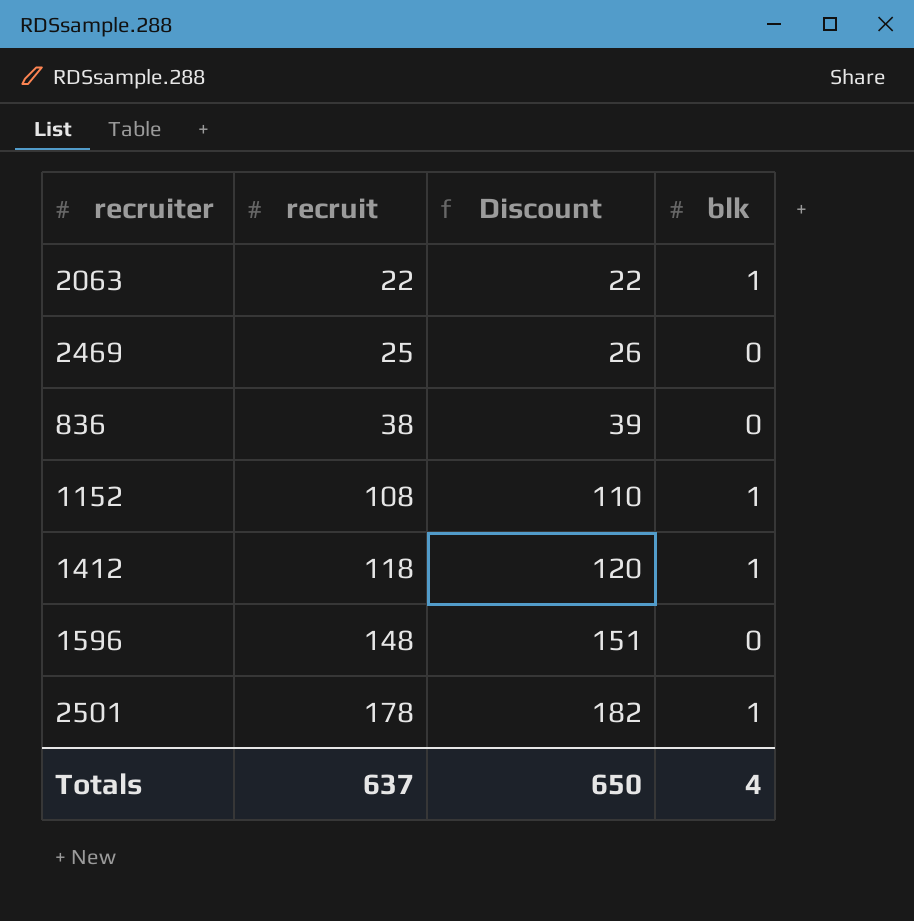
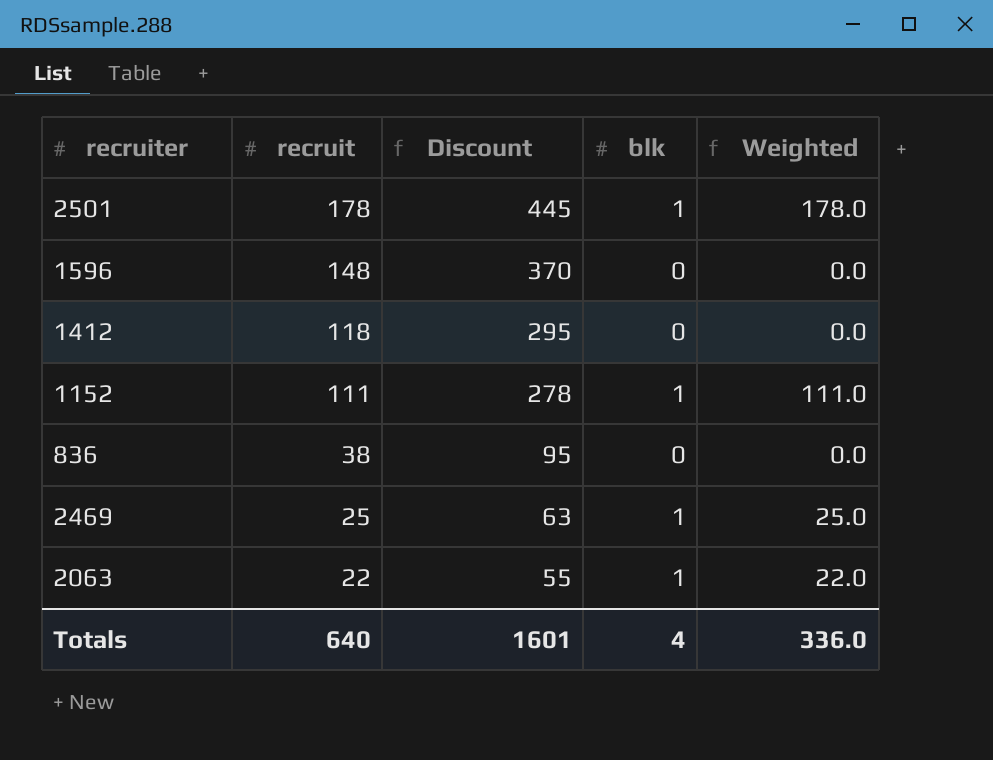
row order: recruit ascending -> recruit descending
column Discount | formula: [recruit] * 1.02 -> [recruit] * 2.5
column Weighted | formula: none -> [recruit] * [blk]
1412 | blk: 1 -> 0
1152 | recruit: 108 -> 111
2469 | blk: 0 -> 1
Totals | recruit: 637 -> 640
Totals | Discount: 650 -> 1601

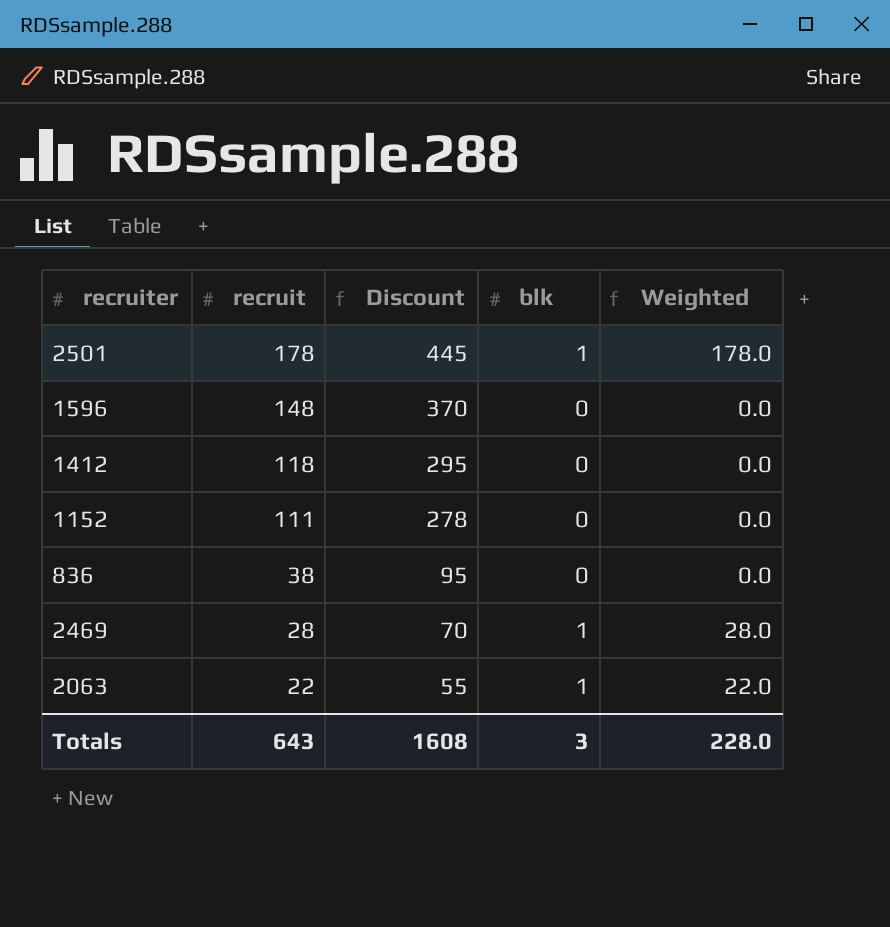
1152 | blk: 1 -> 0
1152 | Weighted: 111.0 -> 0.0
2469 | recruit: 25 -> 28
2469 | Discount: 63 -> 70
2469 | Weighted: 25.0 -> 28.0
Totals | recruit: 640 -> 643
Totals | Discount: 1601 -> 1608
Totals | blk: 4 -> 3
Totals | Weighted: 336.0 -> 228.0

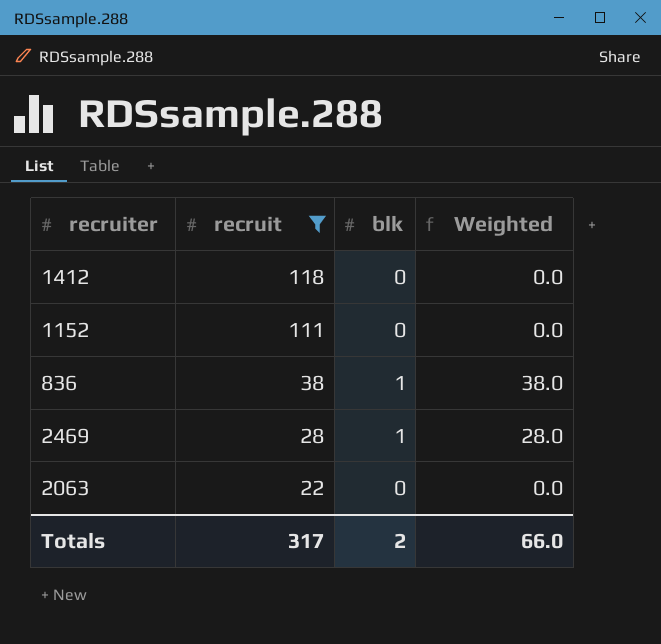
filter: none -> recruit <= 118
column Discount | formula: [recruit] * 2.5 -> none
836 | blk: 0 -> 1
836 | Weighted: 0.0 -> 38.0
2063 | blk: 1 -> 0
2063 | Weighted: 22.0 -> 0.0
Totals | recruit: 643 -> 317
Totals | blk: 3 -> 2
Totals | Weighted: 228.0 -> 66.0

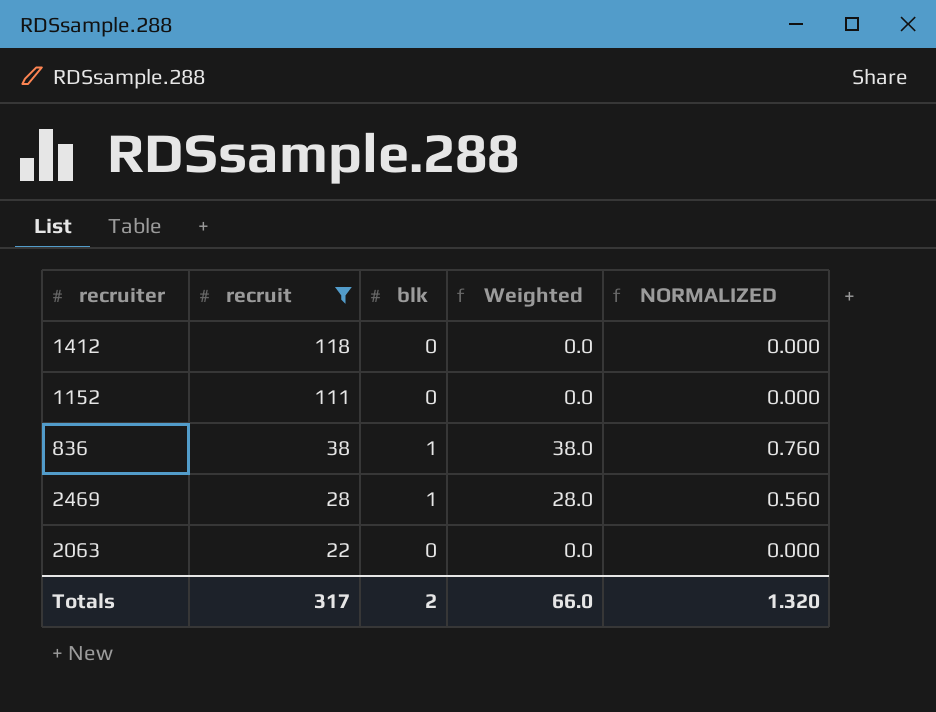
column NORMALIZED | formula: none -> [Weighted] * 0.02

